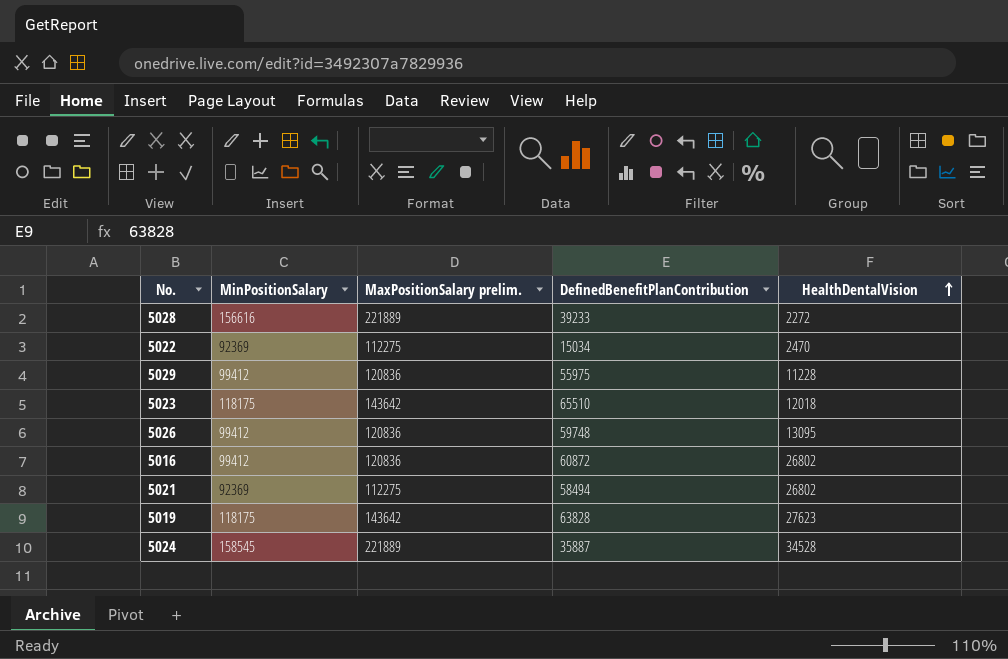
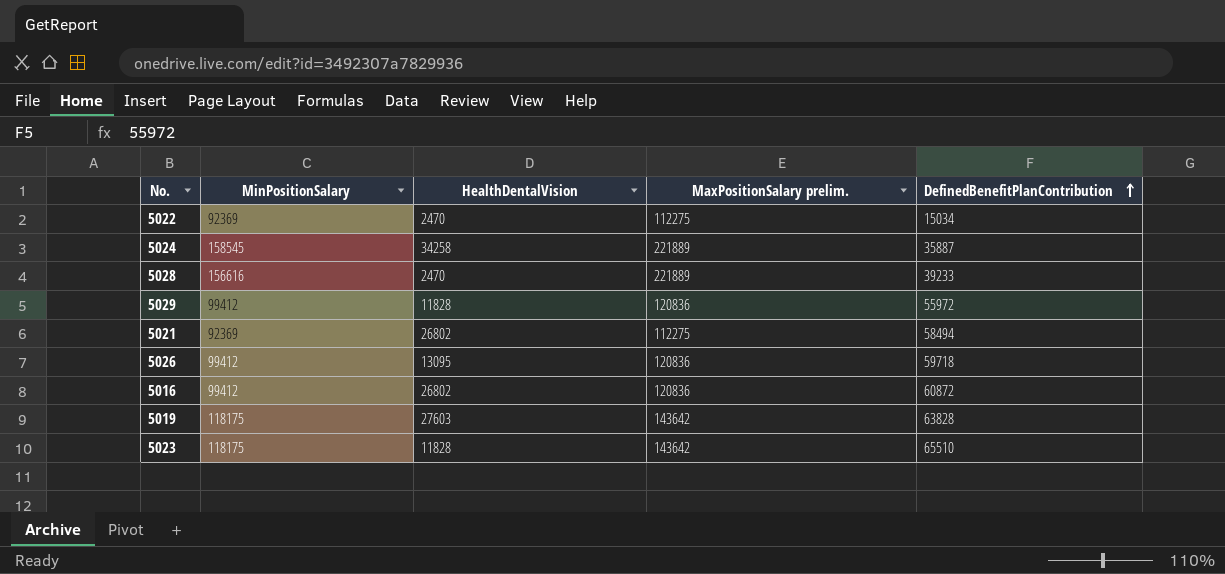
row order: HealthDentalVision ascending -> DefinedBenefitPlanContribution ascending
column HealthDentalVision | position: 5 -> 3
5024 | HealthDentalVision: 34528 -> 34258
5028 | HealthDentalVision: 2272 -> 2470
5029 | HealthDentalVision: 11228 -> 11828
5029 | DefinedBenefitPlanContribution: 55975 -> 55972
5026 | DefinedBenefitPlanContribution: 59748 -> 59718
5019 | HealthDentalVision: 27623 -> 27603
5023 | HealthDentalVision: 12018 -> 11828

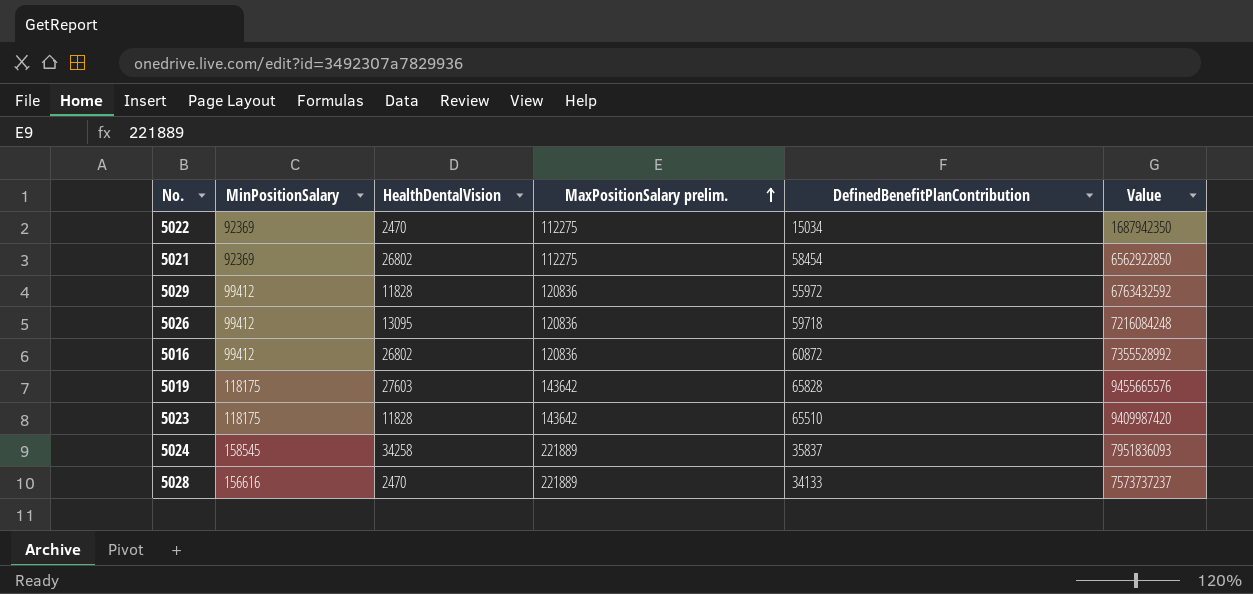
row order: DefinedBenefitPlanContribution ascending -> MaxPositionSalary prelim. ascending
column Value | formula: none -> [MaxPositionSalary prelim.] * [DefinedBenefitPlanContribution]
5021 | DefinedBenefitPlanContribution: 58494 -> 58454
5019 | DefinedBenefitPlanContribution: 63828 -> 65828
5024 | DefinedBenefitPlanContribution: 35887 -> 35837
5028 | DefinedBenefitPlanContribution: 39233 -> 34133

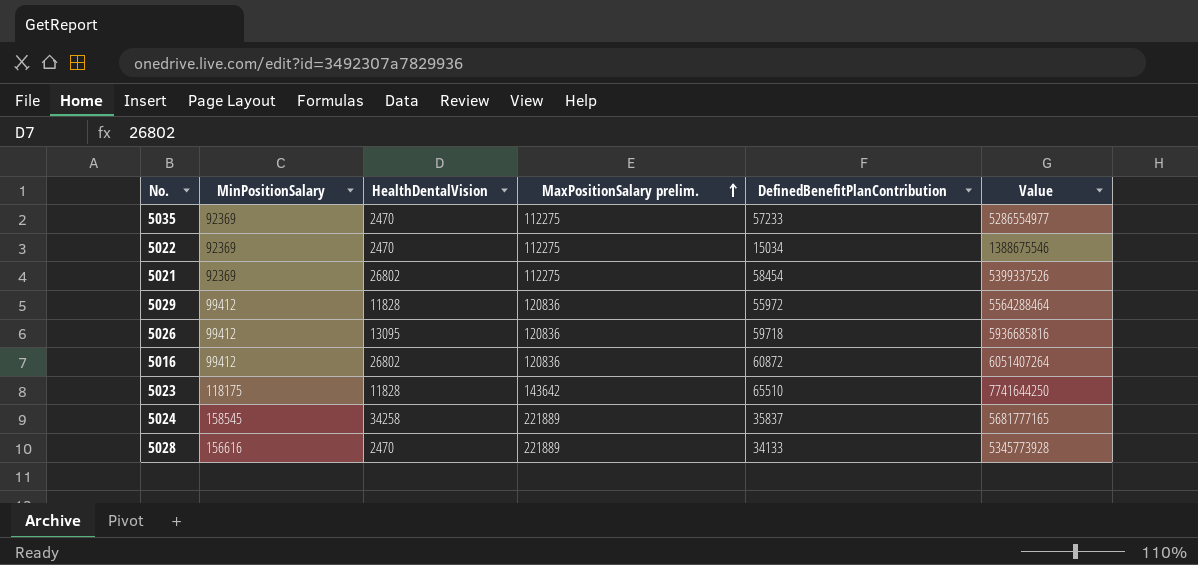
column Value | formula: [MaxPositionSalary prelim.] * [DefinedBenefitPlanContribution] -> [MinPositionSalary] * [DefinedBenefitPlanContribution]
row 5019: 118175 | 27603 | 143642 | 65828 | 9455665576 -> none
row 5035: none -> 92369 | 2470 | 112275 | 57233 | 5286554977

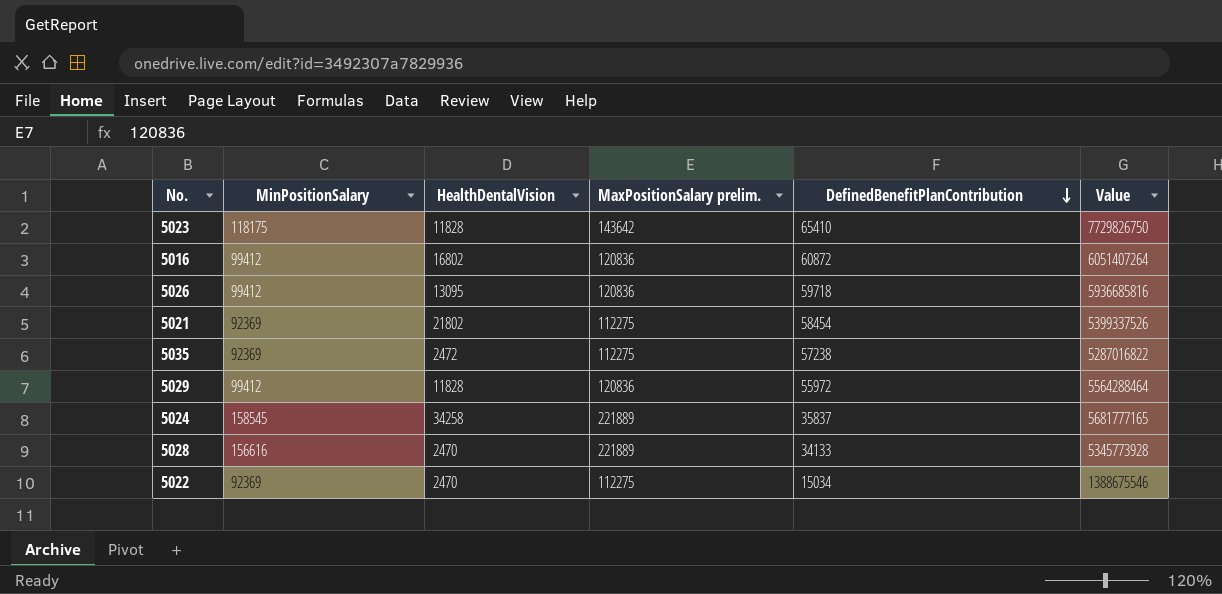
row order: MaxPositionSalary prelim. ascending -> DefinedBenefitPlanContribution descending
5023 | DefinedBenefitPlanContribution: 65510 -> 65410
5023 | Value: 7741644250 -> 7729826750
5016 | HealthDentalVision: 26802 -> 16802
5021 | HealthDentalVision: 26802 -> 21802
5035 | HealthDentalVision: 2470 -> 2472
5035 | DefinedBenefitPlanContribution: 57233 -> 57238
5035 | Value: 5286554977 -> 5287016822

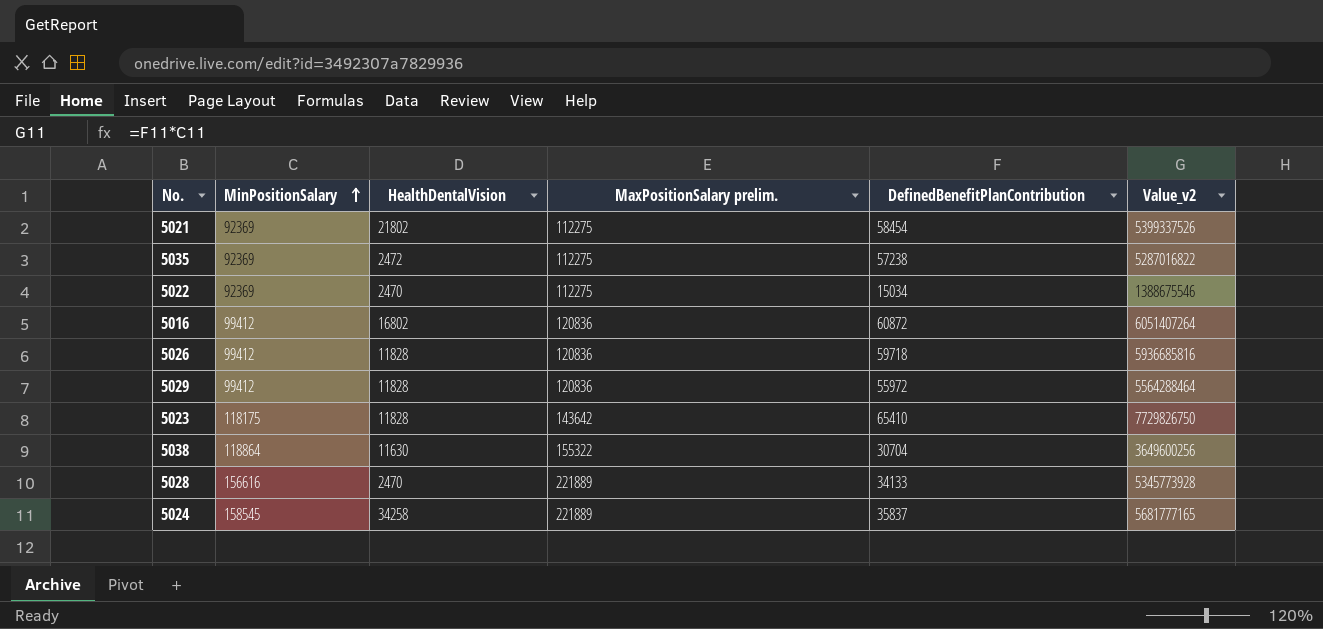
row order: DefinedBenefitPlanContribution descending -> MinPositionSalary ascending
column name: Value -> Value_v2
5026 | HealthDentalVision: 13095 -> 11828
row 5038: none -> 118864 | 11630 | 155322 | 30704 | 3649600256

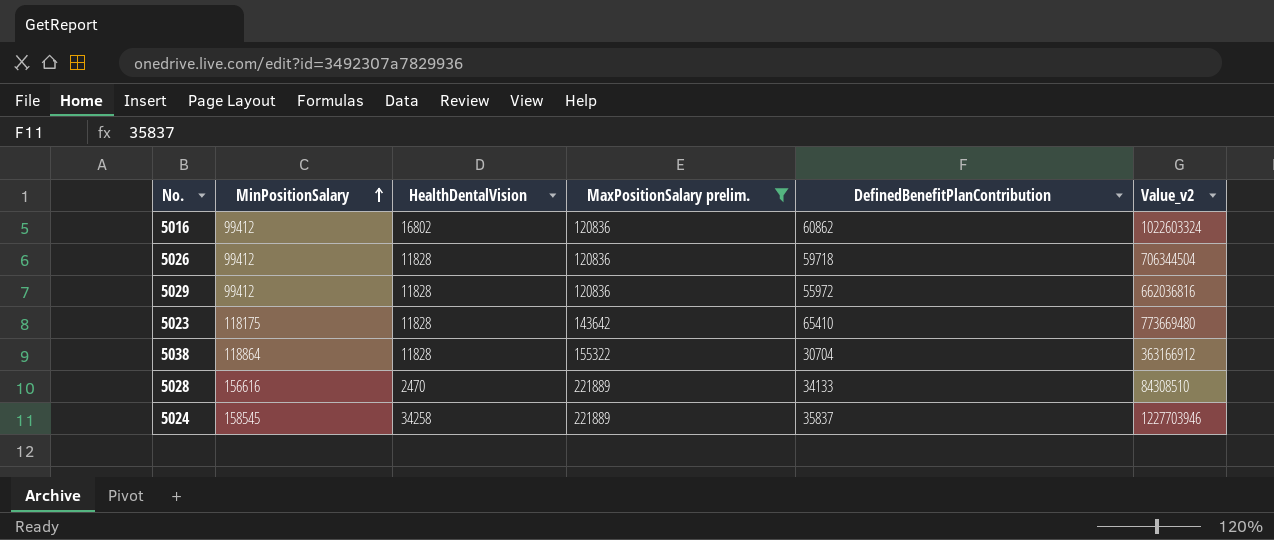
filter: none -> MaxPositionSalary prelim. != 112275
column Value_v2 | formula: [MinPositionSalary] * [DefinedBenefitPlanContribution] -> [HealthDentalVision] * [DefinedBenefitPlanContribution]
5016 | DefinedBenefitPlanContribution: 60872 -> 60862
5038 | HealthDentalVision: 11630 -> 11828

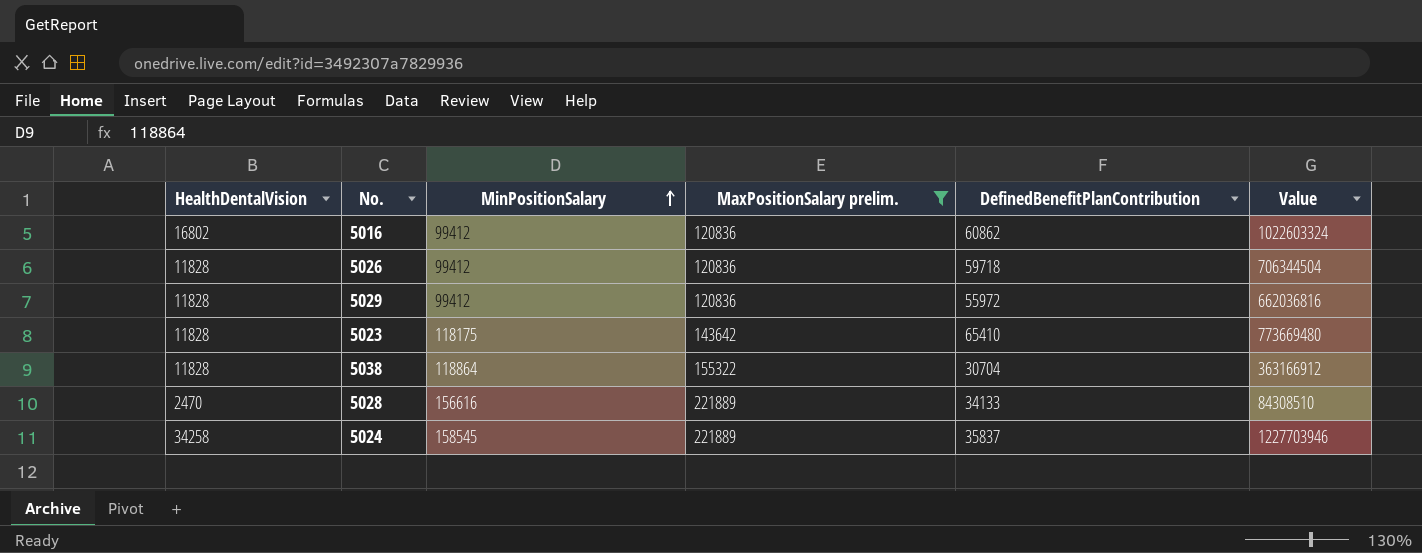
column HealthDentalVision | position: 3 -> 1
column name: Value_v2 -> Value

